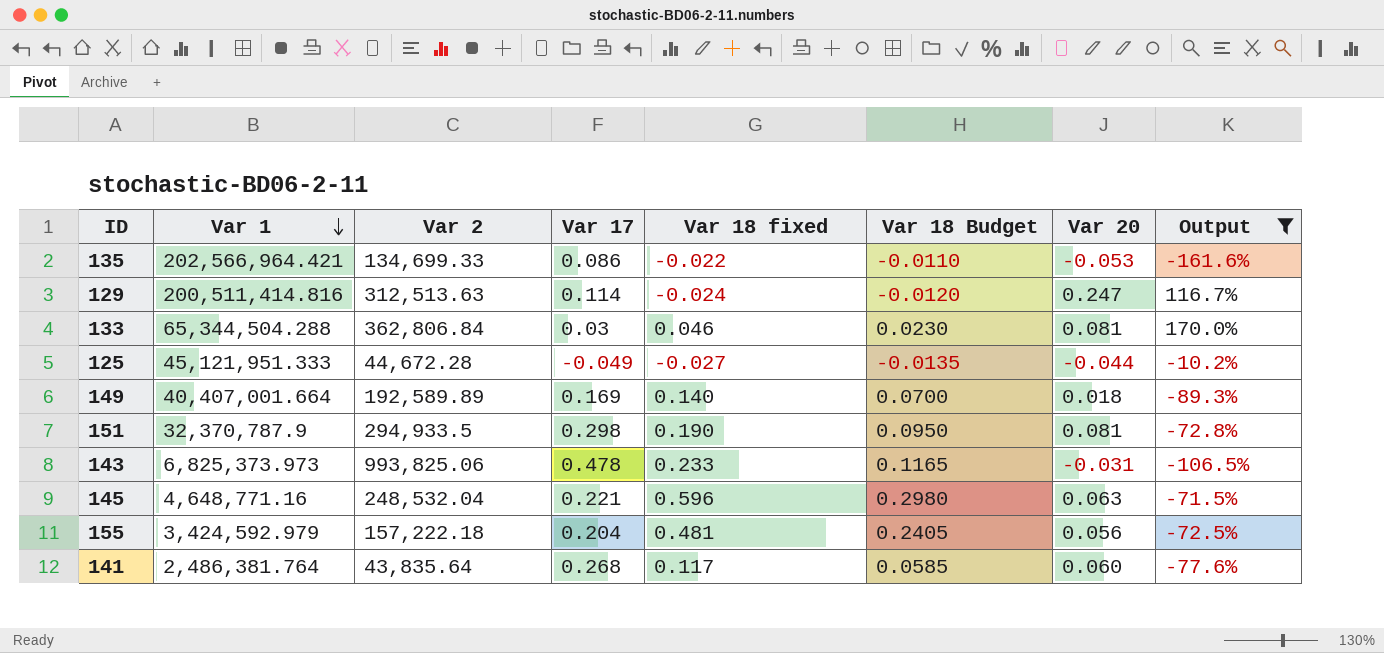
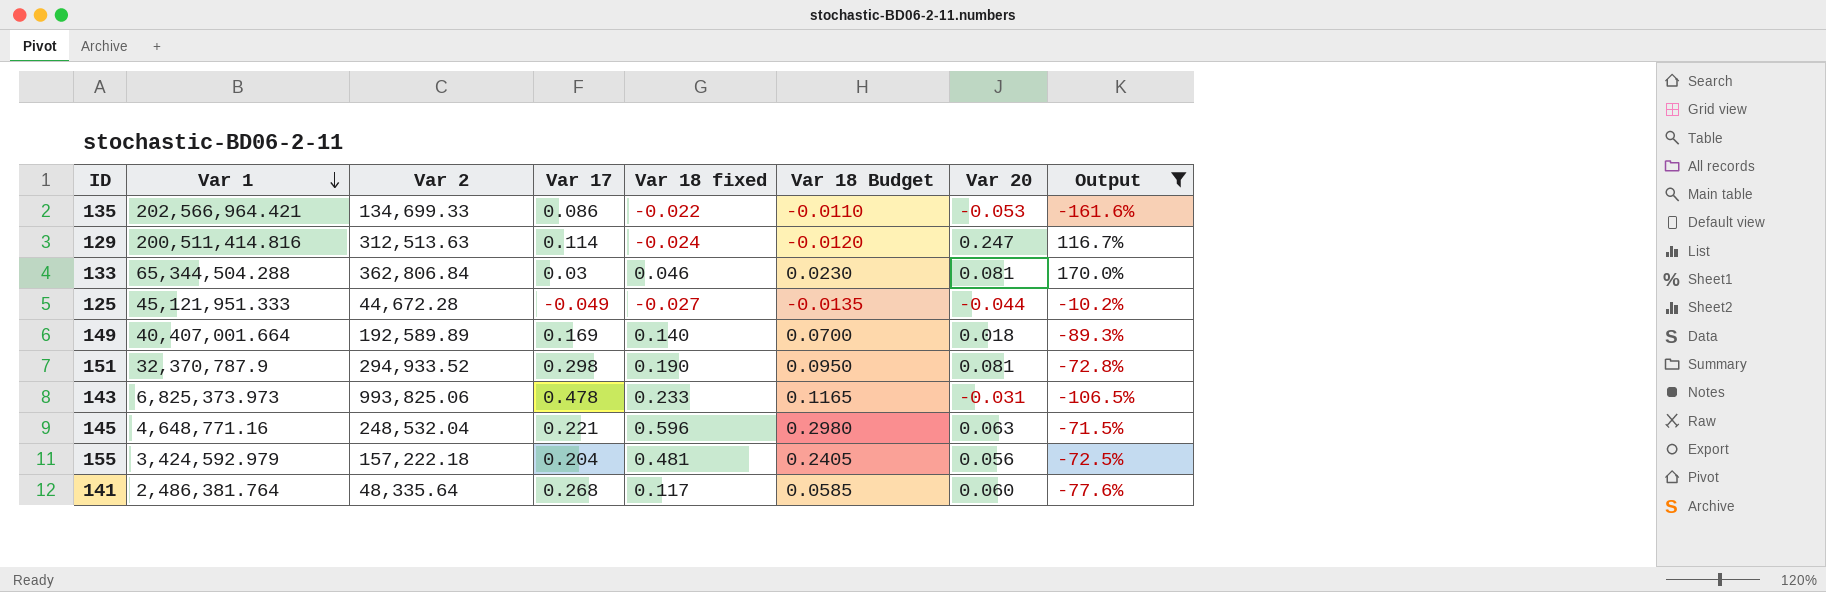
151 | Var 2: 294,933.5 -> 294,933.52
141 | Var 2: 43,835.64 -> 48,335.64

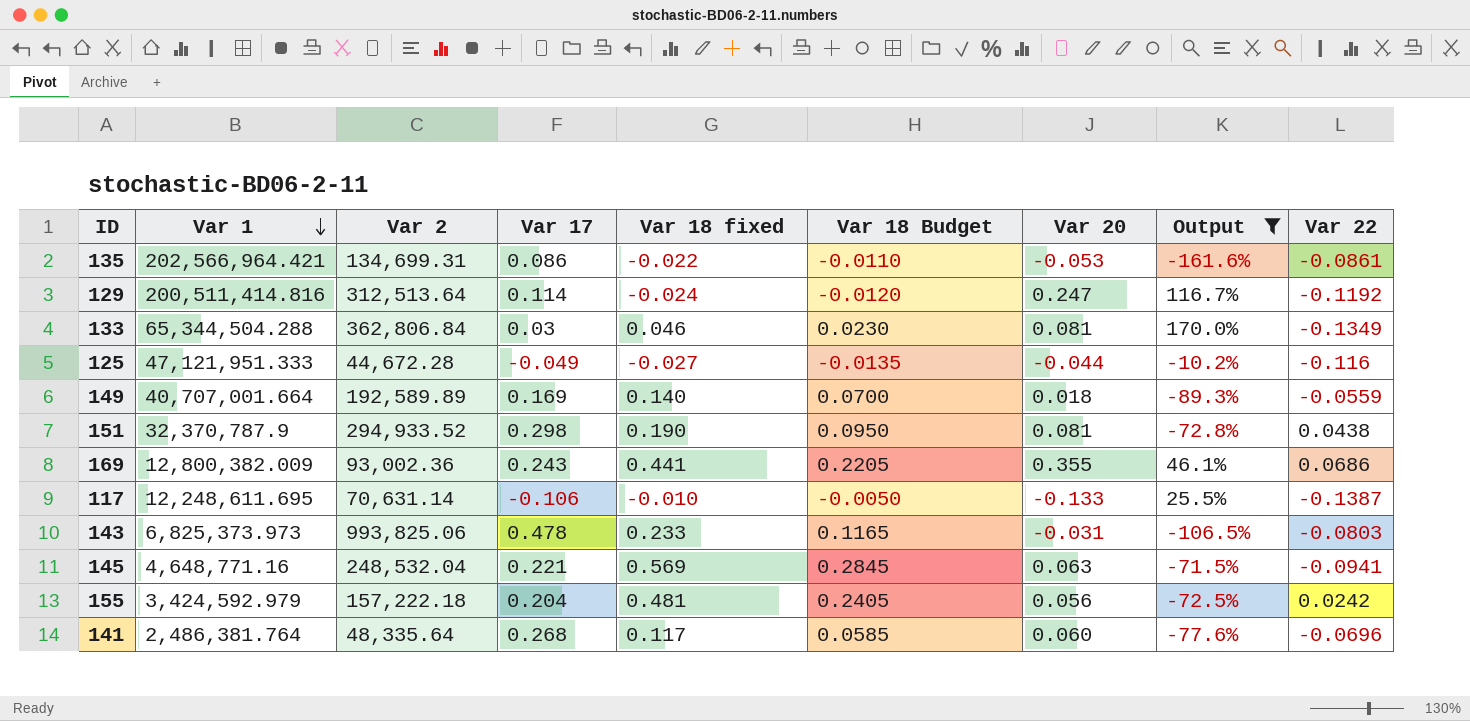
column Var 22 | position: none -> 9
135 | Var 2: 134,699.33 -> 134,699.31
129 | Var 2: 312,513.63 -> 312,513.64
125 | Var 1: 45,121,951.333 -> 47,121,951.333
149 | Var 1: 40,407,001.664 -> 40,707,001.664
row 169: none -> 12,800,382.009 | 93,002.36 | 0.243 | 0.441 | 0.2205 | 0.355 | 46.1% | 0.0686
row 117: none -> 12,248,611.695 | 70,631.14 | -0.106 | -0.010 | -0.0050 | -0.133 | 25.5% | -0.1387
145 | Var 18 fixed: 0.596 -> 0.569
145 | Var 18 Budget: 0.2980 -> 0.2845

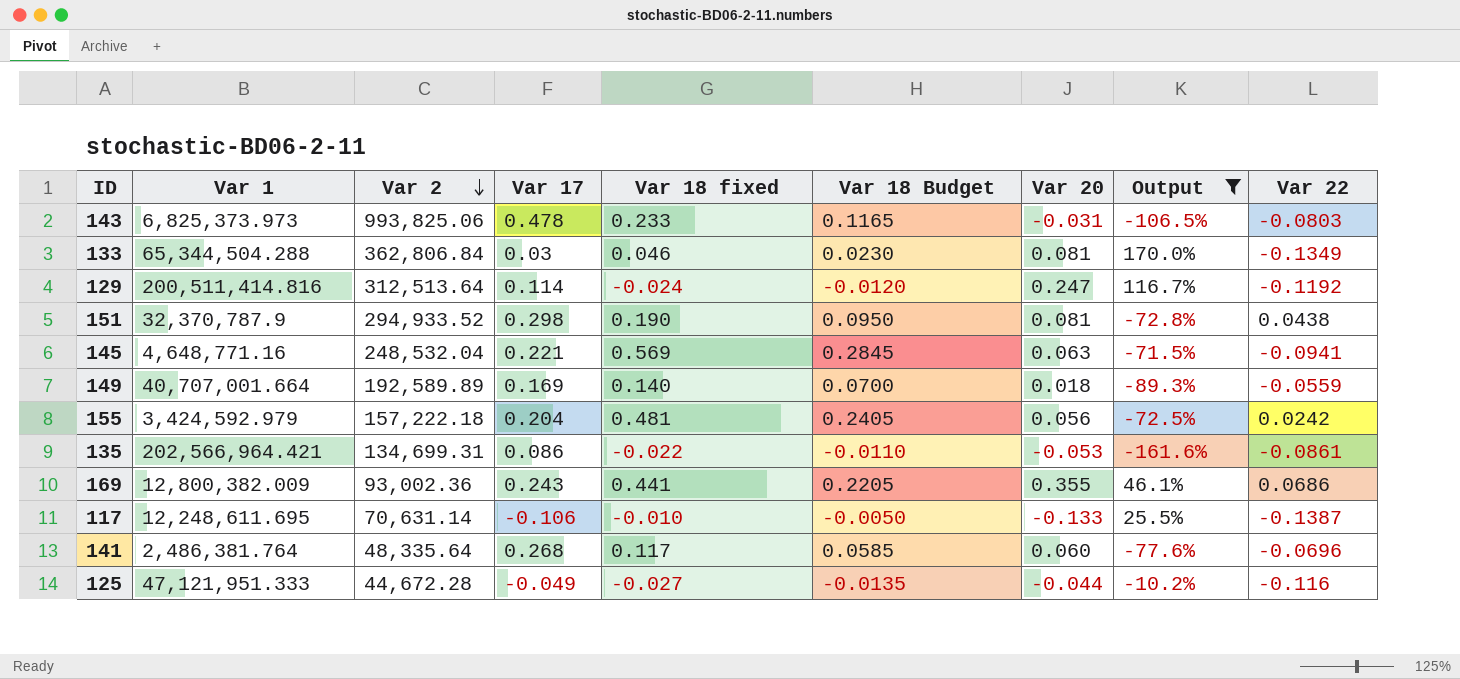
row order: Var 1 descending -> Var 2 descending

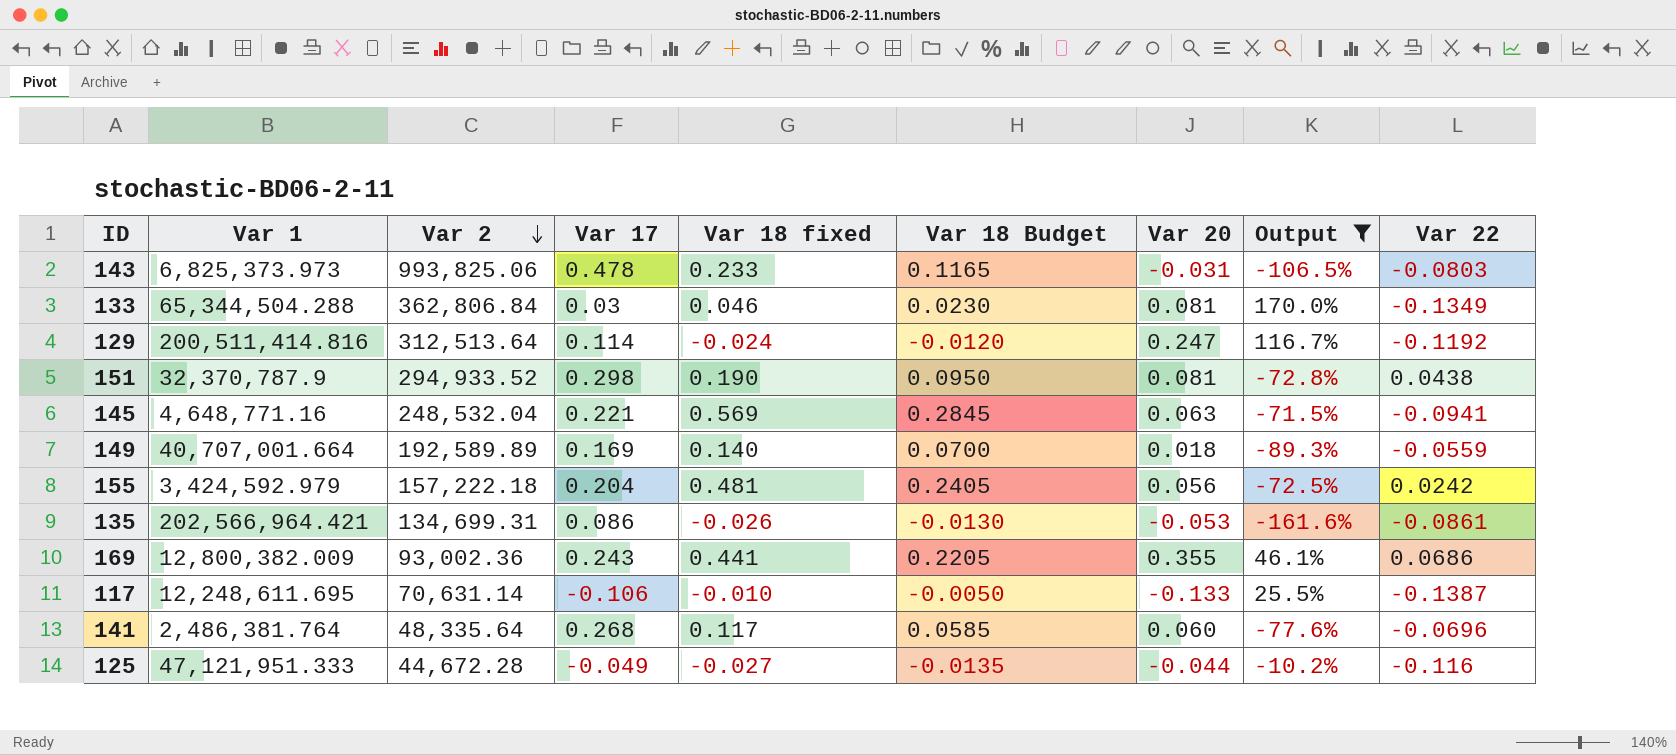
135 | Var 18 fixed: -0.022 -> -0.026
135 | Var 18 Budget: -0.0110 -> -0.0130

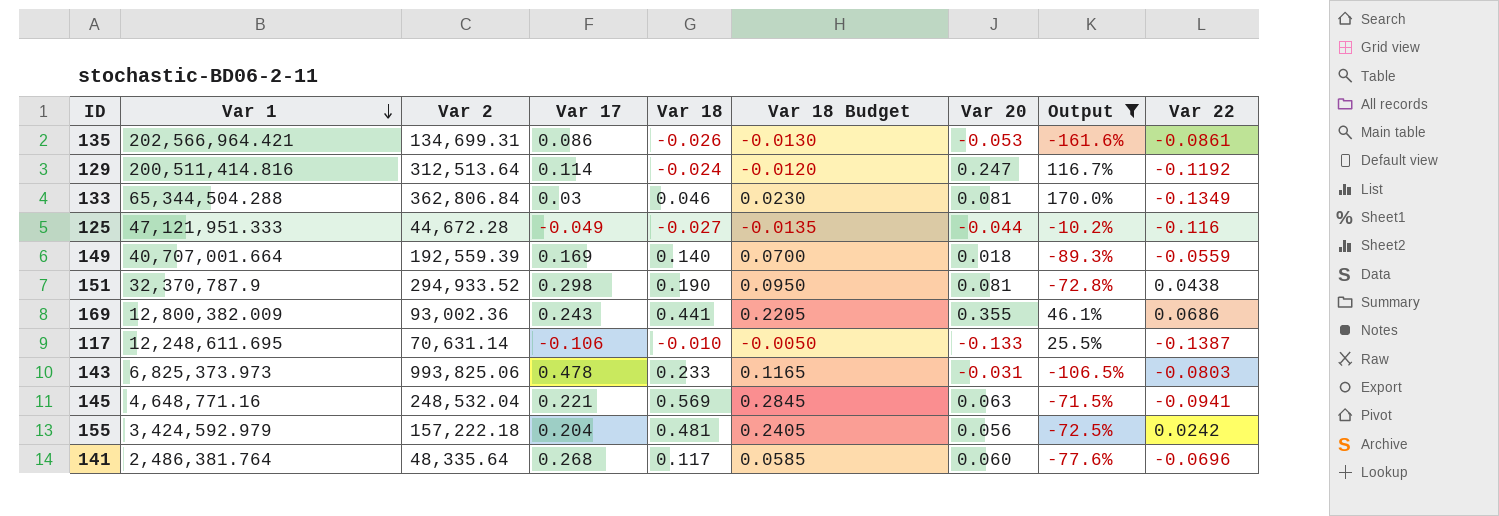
row order: Var 2 descending -> Var 1 descending
column name: Var 18 fixed -> Var 18
149 | Var 2: 192,589.89 -> 192,559.39

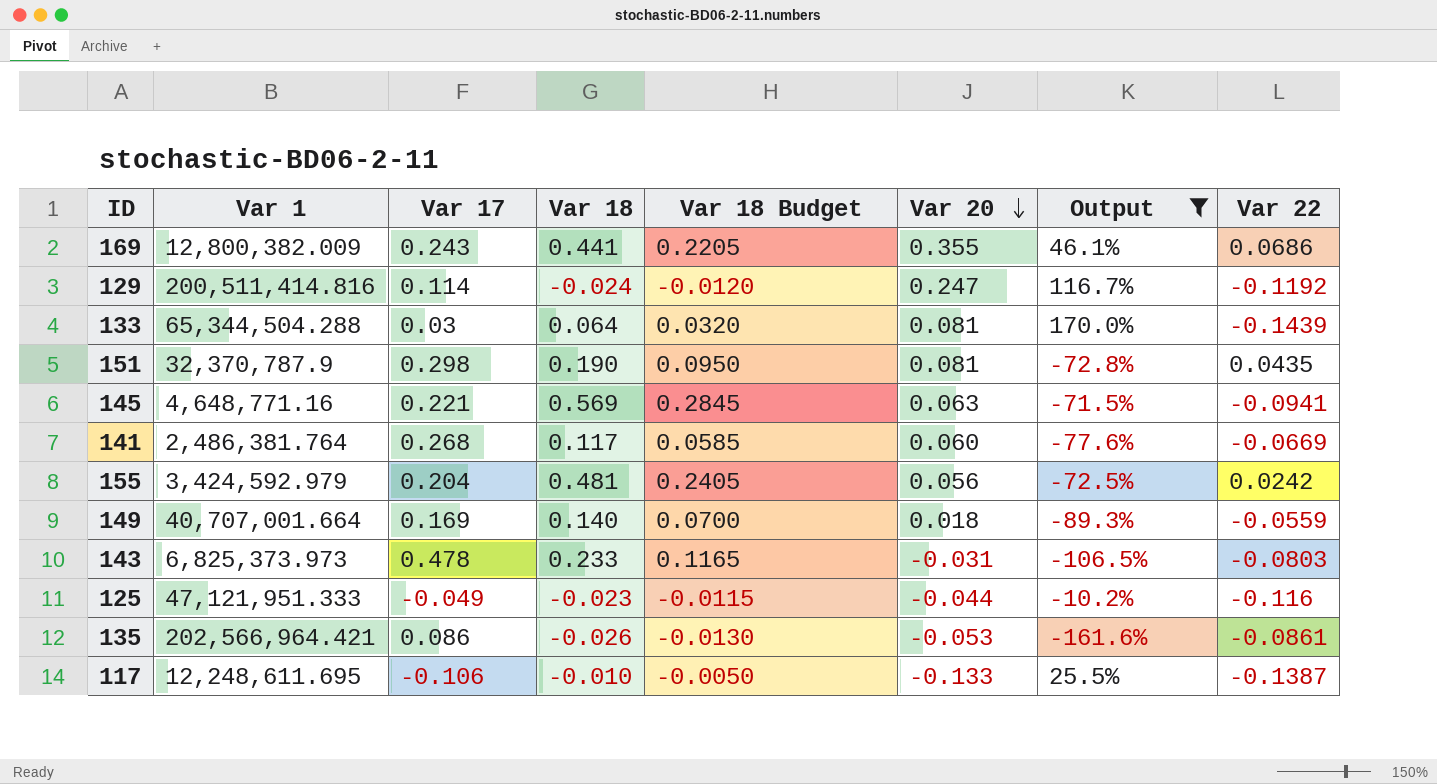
row order: Var 1 descending -> Var 20 descending
column Var 2 | position: 3 -> none
133 | Var 18: 0.046 -> 0.064
133 | Var 18 Budget: 0.0230 -> 0.0320
133 | Var 22: -0.1349 -> -0.1439
151 | Var 22: 0.0438 -> 0.0435
141 | Var 22: -0.0696 -> -0.0669
125 | Var 18: -0.027 -> -0.023
125 | Var 18 Budget: -0.0135 -> -0.0115

